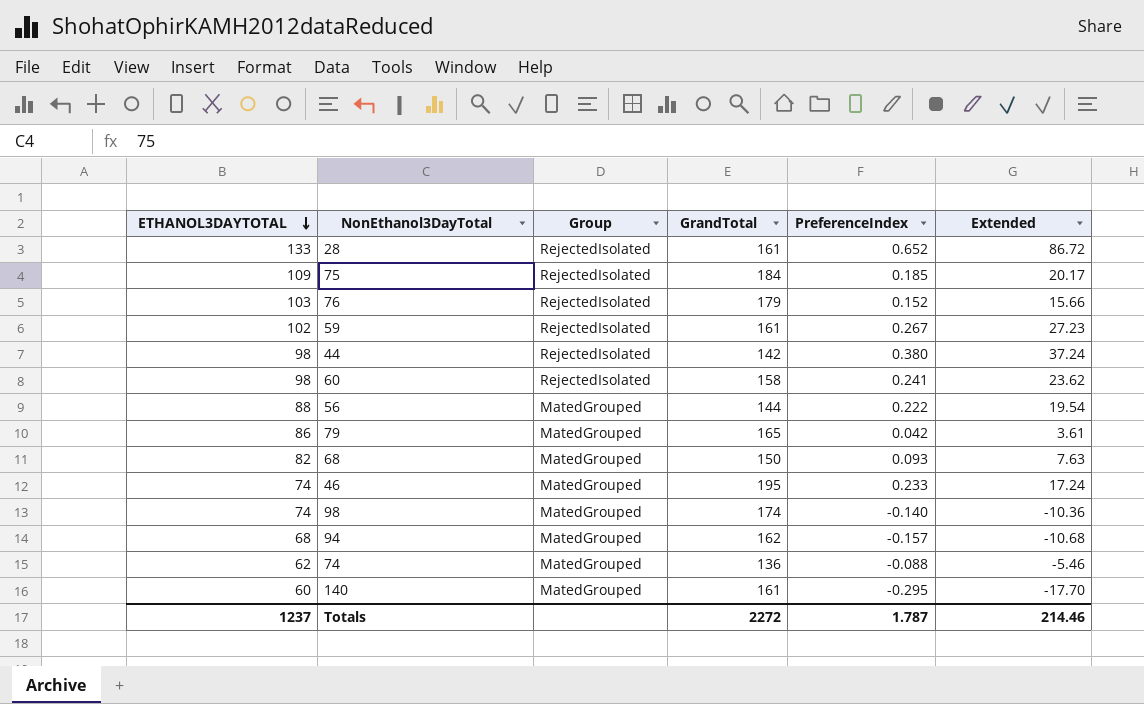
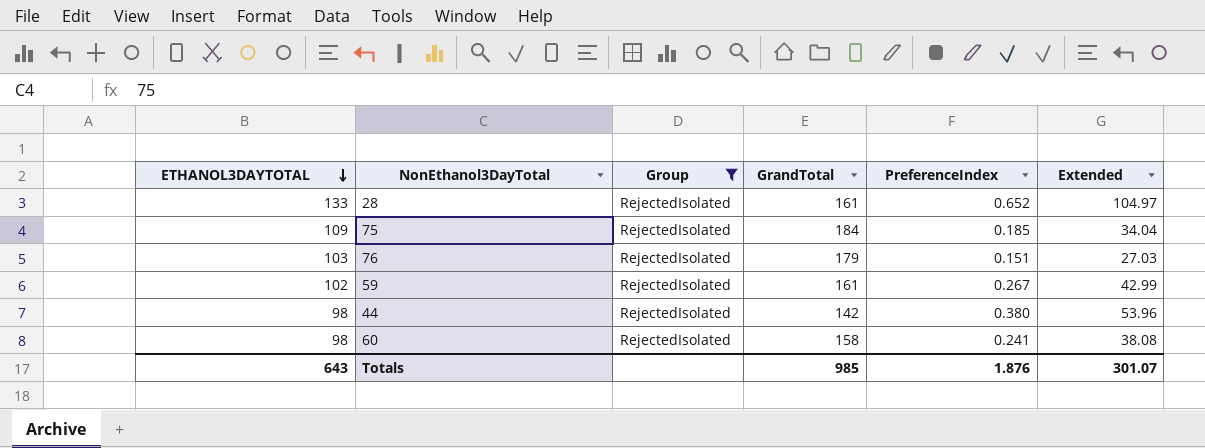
filter: none -> Group = RejectedIsolated
column Extended | formula: [ETHANOL3DAYTOTAL] * [PreferenceIndex] -> [GrandTotal] * [PreferenceIndex]
76 | PreferenceIndex: 0.152 -> 0.151
Totals | ETHANOL3DAYTOTAL: 1237 -> 643
Totals | GrandTotal: 2272 -> 985
Totals | PreferenceIndex: 1.787 -> 1.876
Totals | Extended: 214.46 -> 301.07

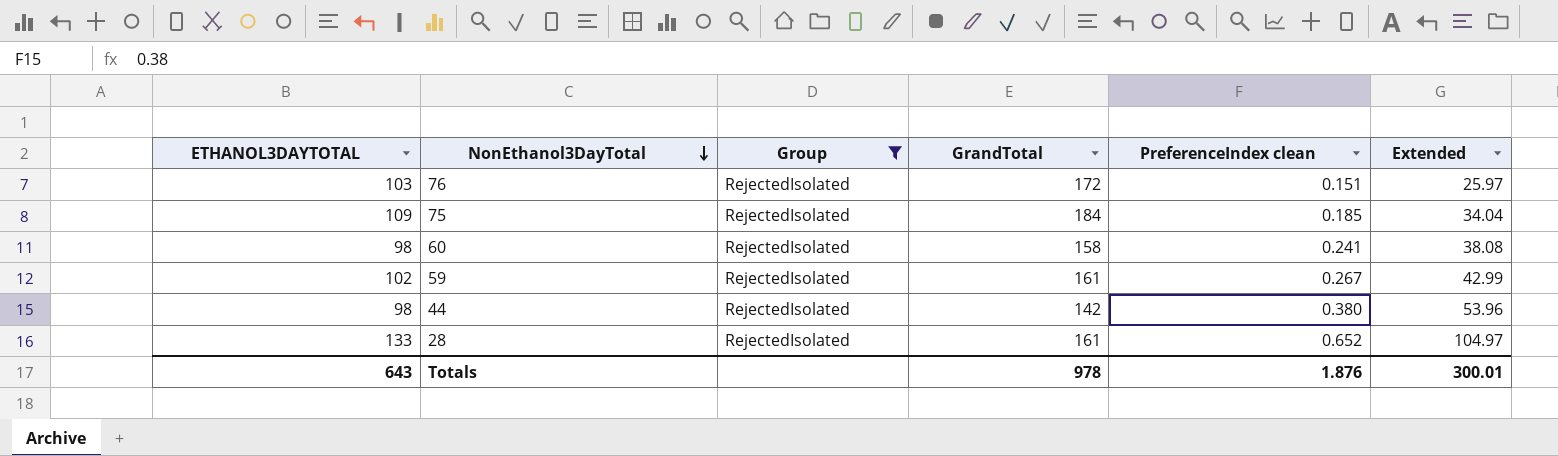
row order: ETHANOL3DAYTOTAL descending -> NonEthanol3DayTotal descending
column name: PreferenceIndex -> PreferenceIndex clean
76 | GrandTotal: 179 -> 172
76 | Extended: 27.03 -> 25.97
Totals | GrandTotal: 985 -> 978
Totals | Extended: 301.07 -> 300.01

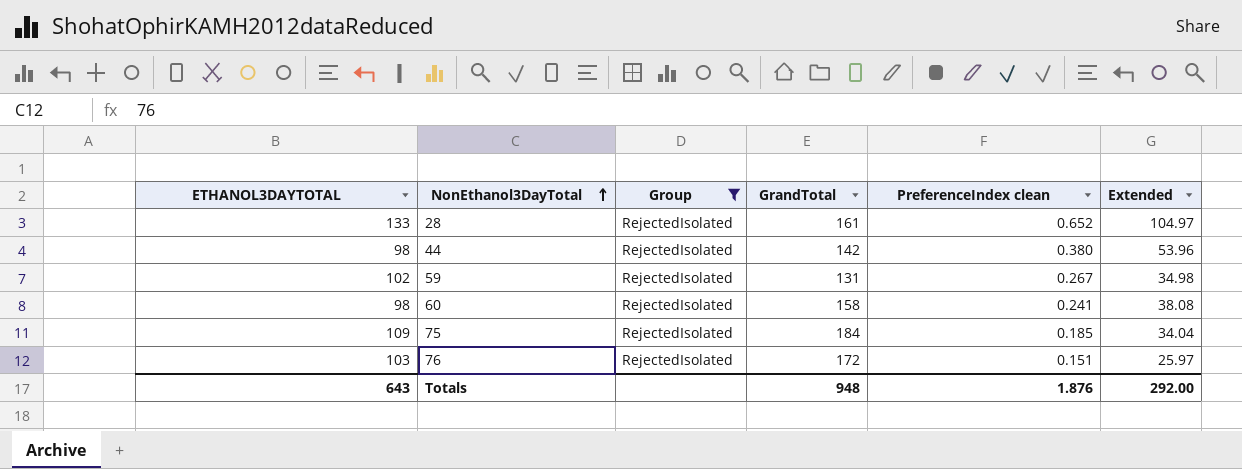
row order: NonEthanol3DayTotal descending -> NonEthanol3DayTotal ascending
59 | GrandTotal: 161 -> 131
59 | Extended: 42.99 -> 34.98
Totals | GrandTotal: 978 -> 948
Totals | Extended: 300.01 -> 292.00

